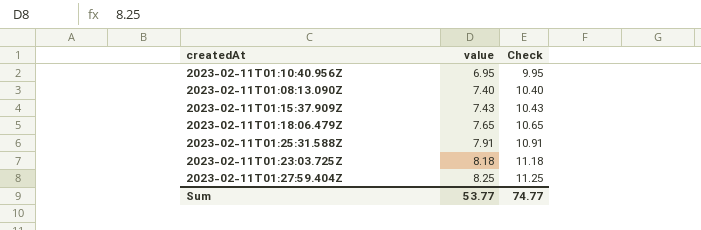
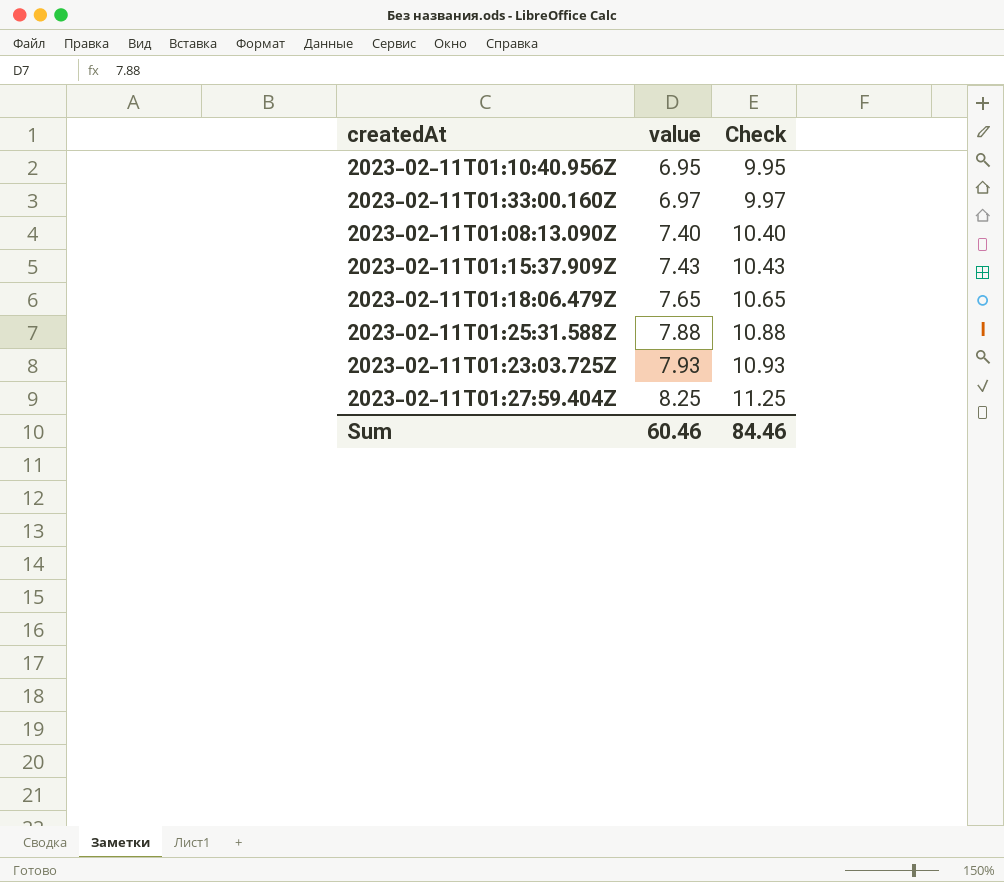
row 2023-02-11T01:33:00.160Z: none -> 6.97 | 9.97
2023-02-11T01:25:31.588Z | value: 7.91 -> 7.88
2023-02-11T01:25:31.588Z | Check: 10.91 -> 10.88
2023-02-11T01:23:03.725Z | value: 8.18 -> 7.93
2023-02-11T01:23:03.725Z | Check: 11.18 -> 10.93
Sum | value: 53.77 -> 60.46
Sum | Check: 74.77 -> 84.46

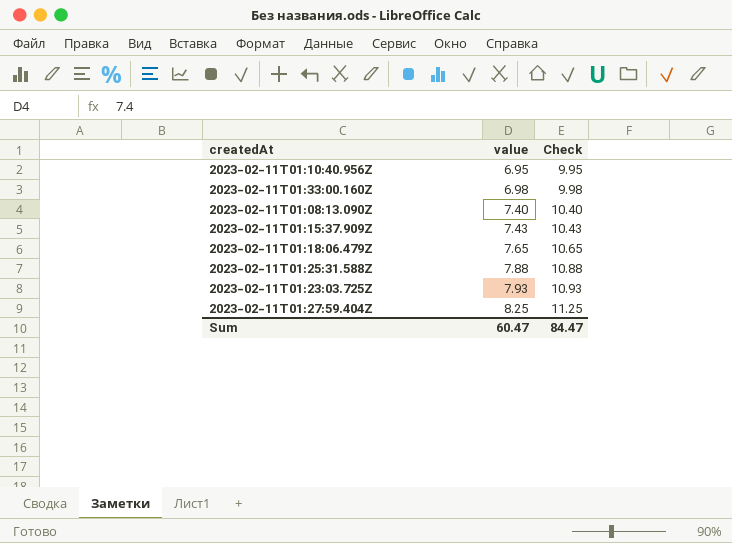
2023-02-11T01:33:00.160Z | value: 6.97 -> 6.98
2023-02-11T01:33:00.160Z | Check: 9.97 -> 9.98
Sum | value: 60.46 -> 60.47
Sum | Check: 84.46 -> 84.47

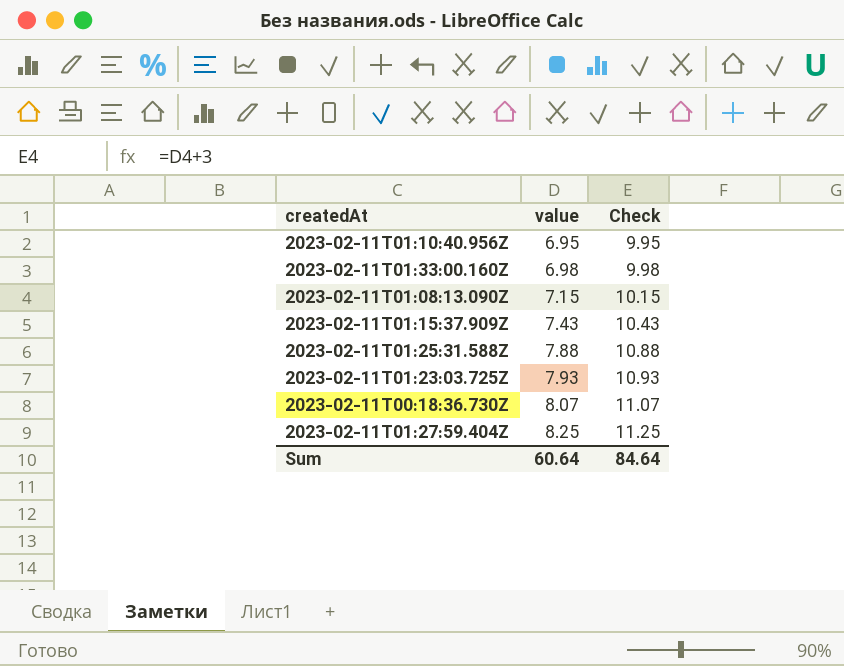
row 2023-02-11T01:18:06.479Z: 7.65 | 10.65 -> none
2023-02-11T01:08:13.090Z | value: 7.40 -> 7.15
2023-02-11T01:08:13.090Z | Check: 10.40 -> 10.15
row 2023-02-11T00:18:36.730Z: none -> 8.07 | 11.07
Sum | value: 60.47 -> 60.64
Sum | Check: 84.47 -> 84.64

